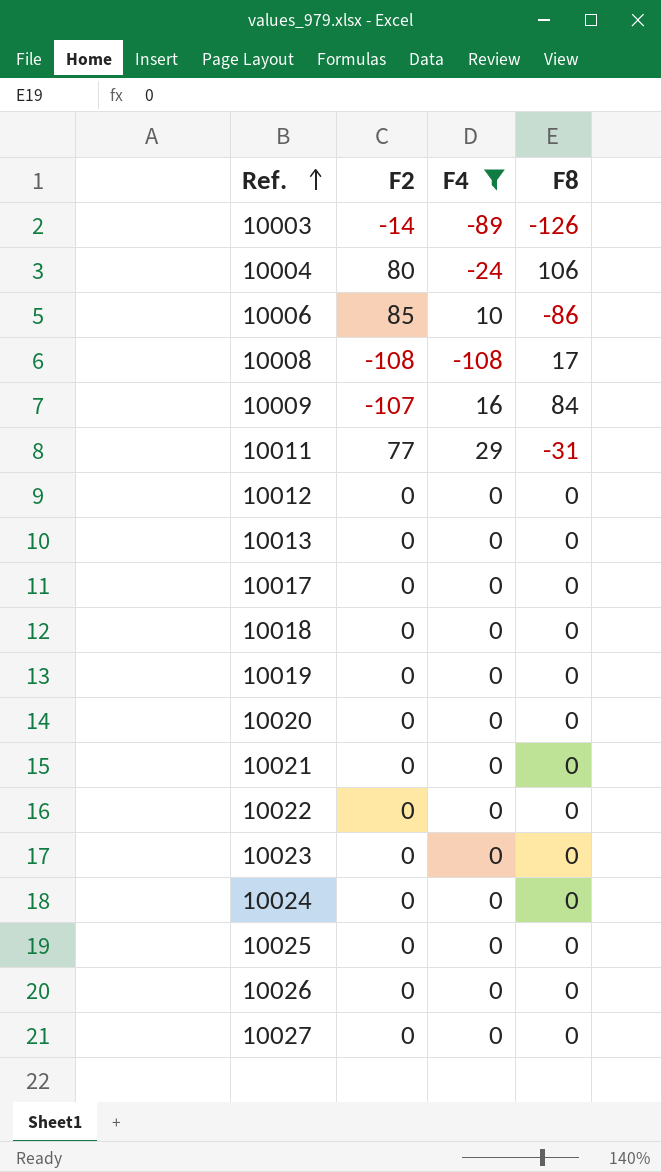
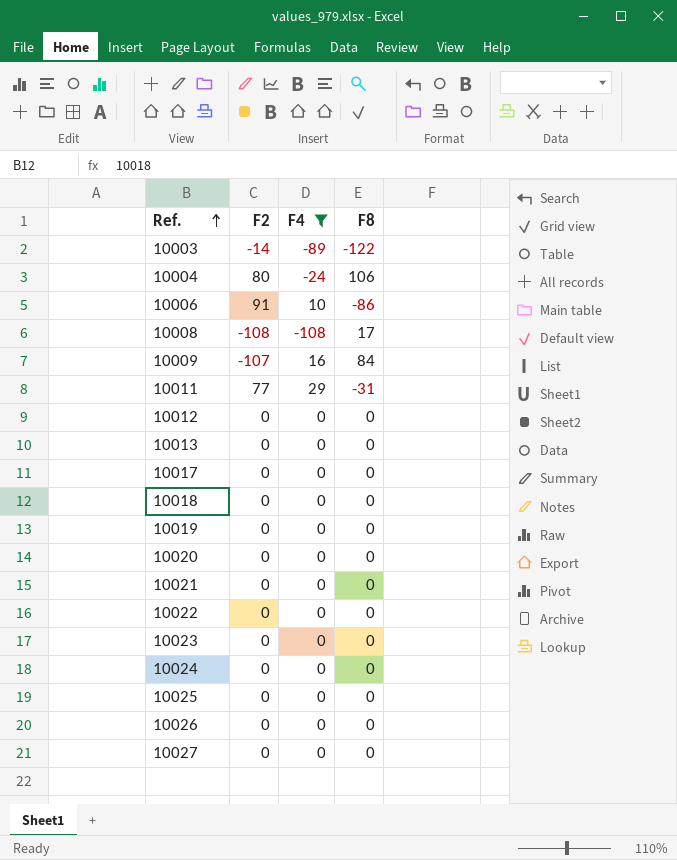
10003 | F8: -126 -> -122
10006 | F2: 85 -> 91

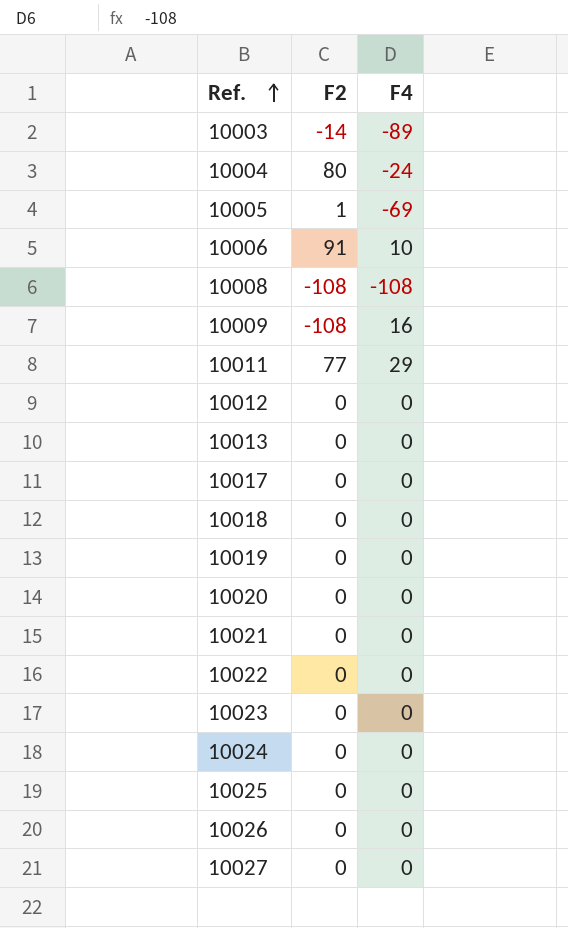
filter: F4 != -69 -> none
column F8 | position: 4 -> none
10009 | F2: -107 -> -108

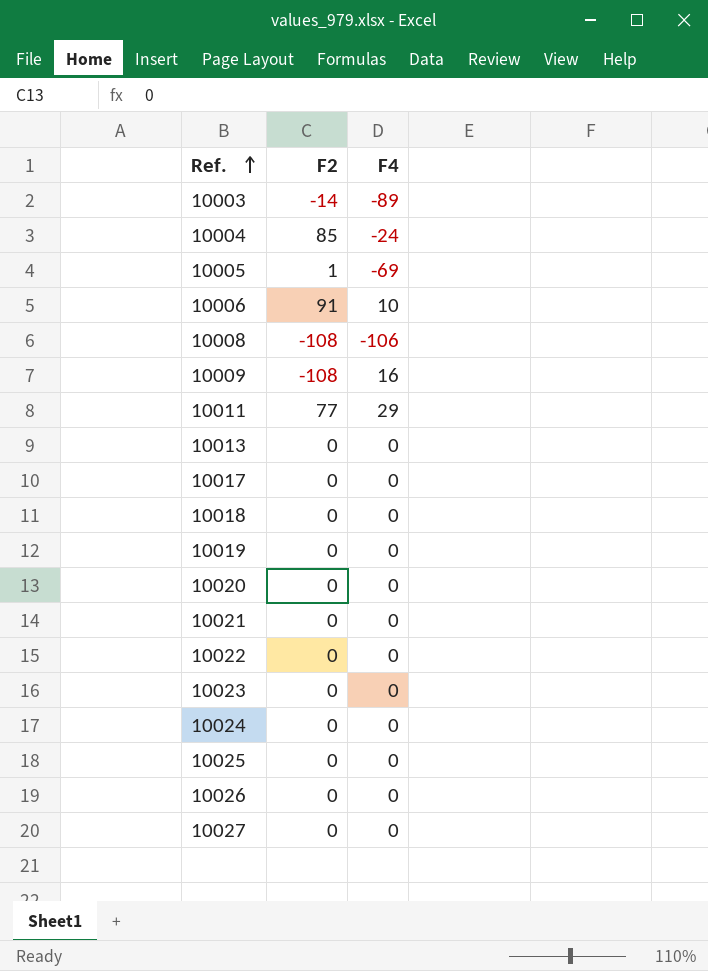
row 10012: 0 | 0 -> none
10004 | F2: 80 -> 85
10008 | F4: -108 -> -106

